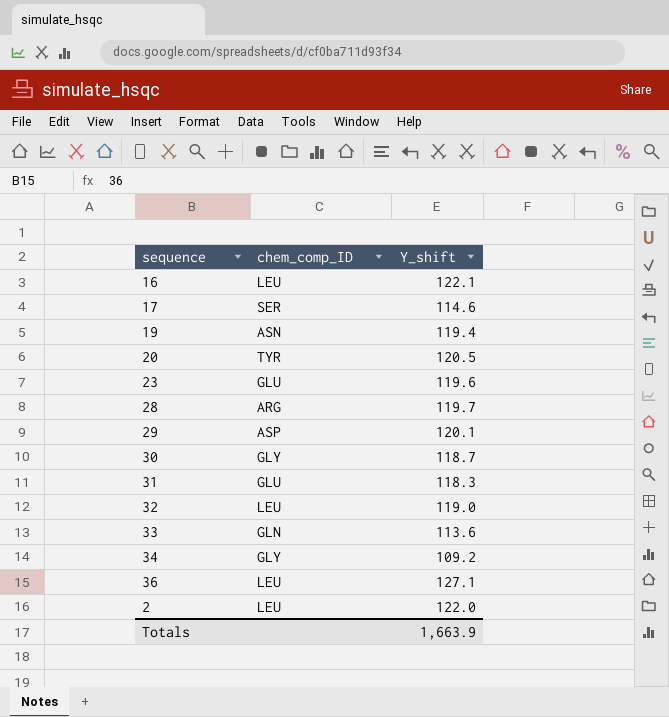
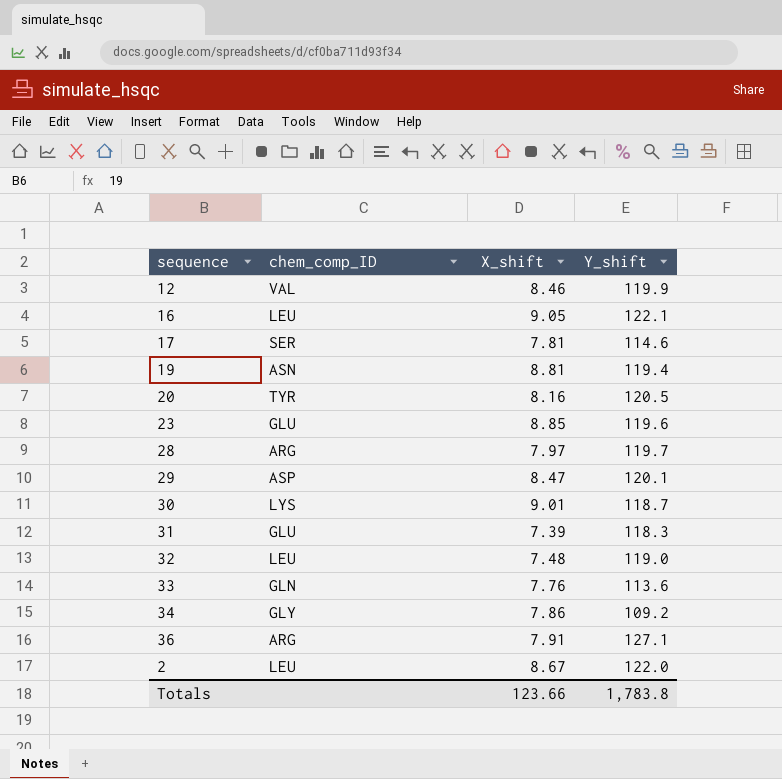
column X_shift | position: none -> 3
row 12: none -> VAL | 8.46 | 119.9
30 | chem_comp_ID: GLY -> LYS
36 | chem_comp_ID: LEU -> ARG
Totals | Y_shift: 1,663.9 -> 1,783.8

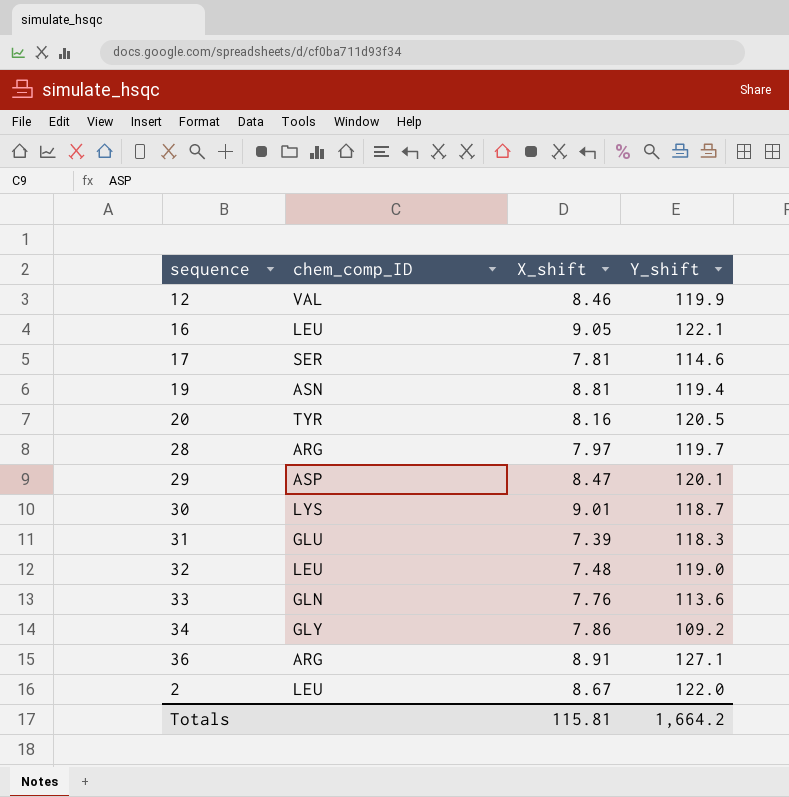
row 23: GLU | 8.85 | 119.6 -> none
36 | X_shift: 7.91 -> 8.91
Totals | X_shift: 123.66 -> 115.81
Totals | Y_shift: 1,783.8 -> 1,664.2

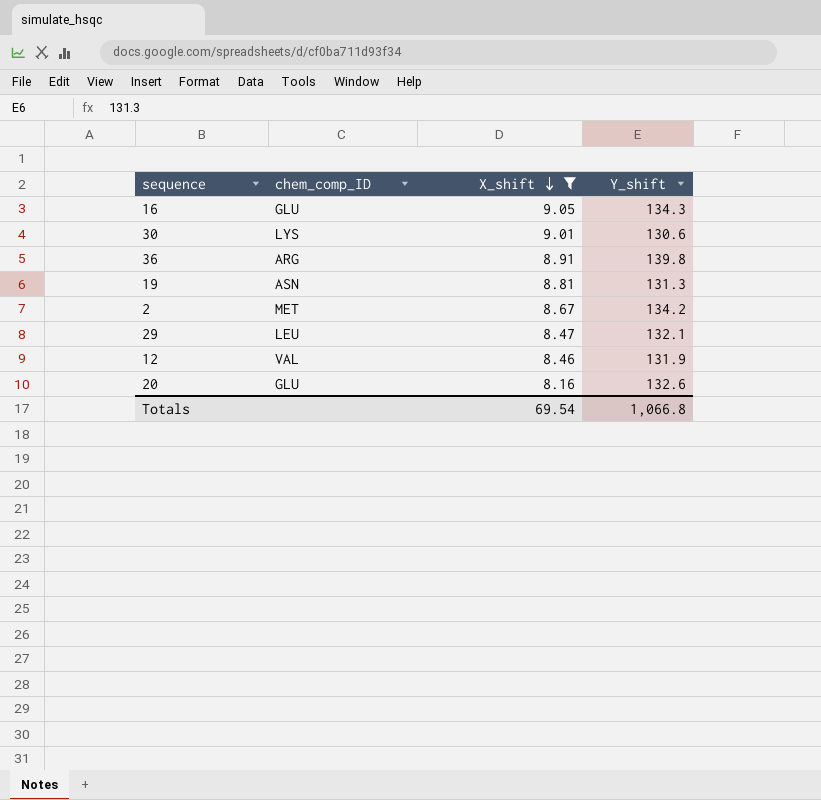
filter: none -> X_shift >= 8.16
row order: none -> X_shift descending
16 | chem_comp_ID: LEU -> GLU
16 | Y_shift: 122.1 -> 134.3
30 | Y_shift: 118.7 -> 130.6
36 | Y_shift: 127.1 -> 139.8
19 | Y_shift: 119.4 -> 131.3
2 | chem_comp_ID: LEU -> MET
2 | Y_shift: 122.0 -> 134.2
29 | chem_comp_ID: ASP -> LEU
29 | Y_shift: 120.1 -> 132.1
12 | Y_shift: 119.9 -> 131.9
20 | chem_comp_ID: TYR -> GLU
20 | Y_shift: 120.5 -> 132.6
Totals | X_shift: 115.81 -> 69.54
Totals | Y_shift: 1,664.2 -> 1,066.8

